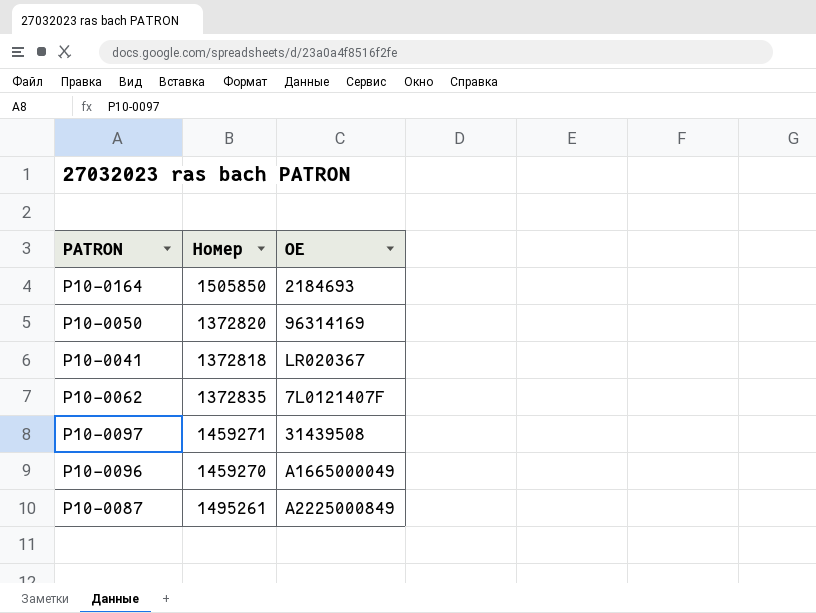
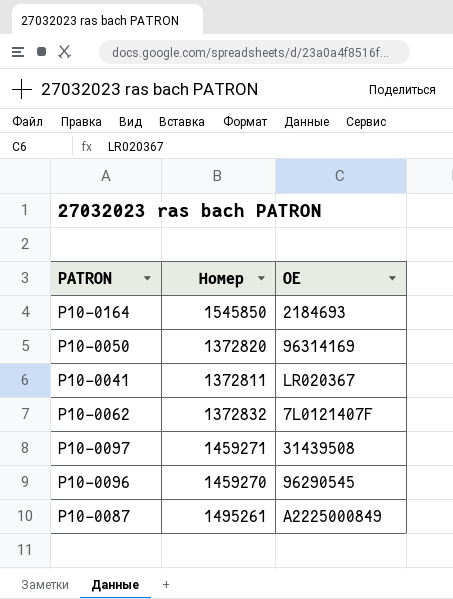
P10-0164 | Номер: 1505850 -> 1545850
P10-0041 | Номер: 1372818 -> 1372811
P10-0062 | Номер: 1372835 -> 1372832
P10-0096 | OE: A1665000049 -> 96290545

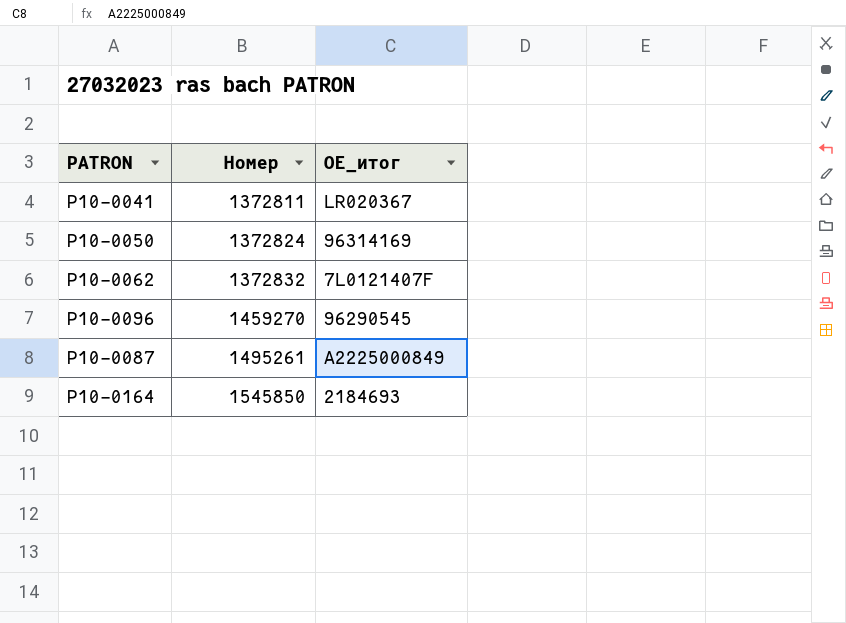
row order: none -> Номер ascending
column name: OE -> OE_итог
row P10-0097: 1459271 | 31439508 -> none
P10-0050 | Номер: 1372820 -> 1372824

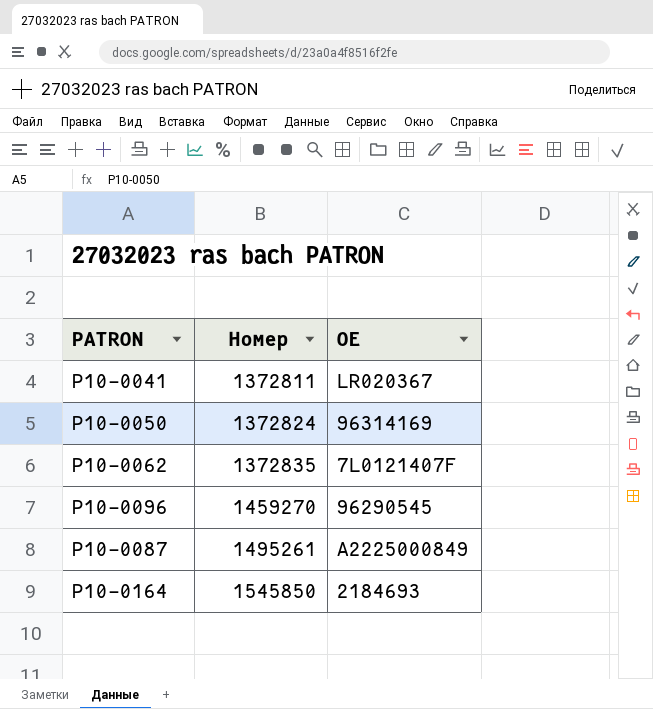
column name: OE_итог -> OE
P10-0062 | Номер: 1372832 -> 1372835

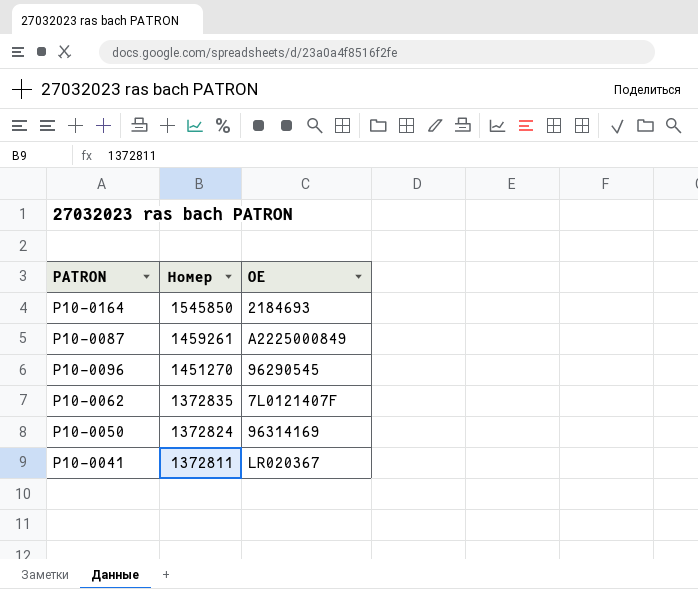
row order: Номер ascending -> Номер descending
P10-0087 | Номер: 1495261 -> 1459261
P10-0096 | Номер: 1459270 -> 1451270

